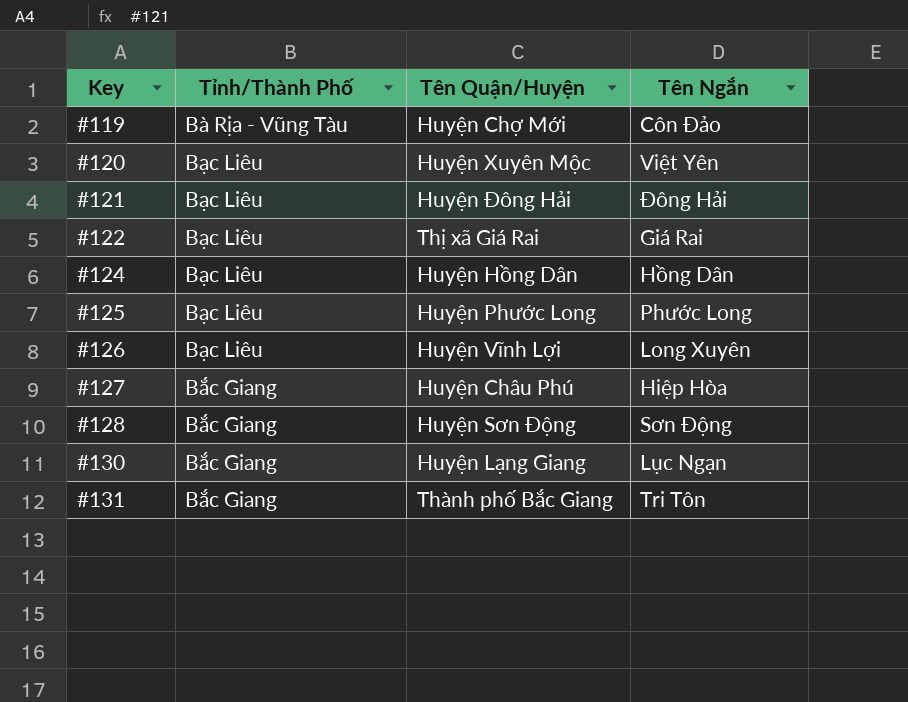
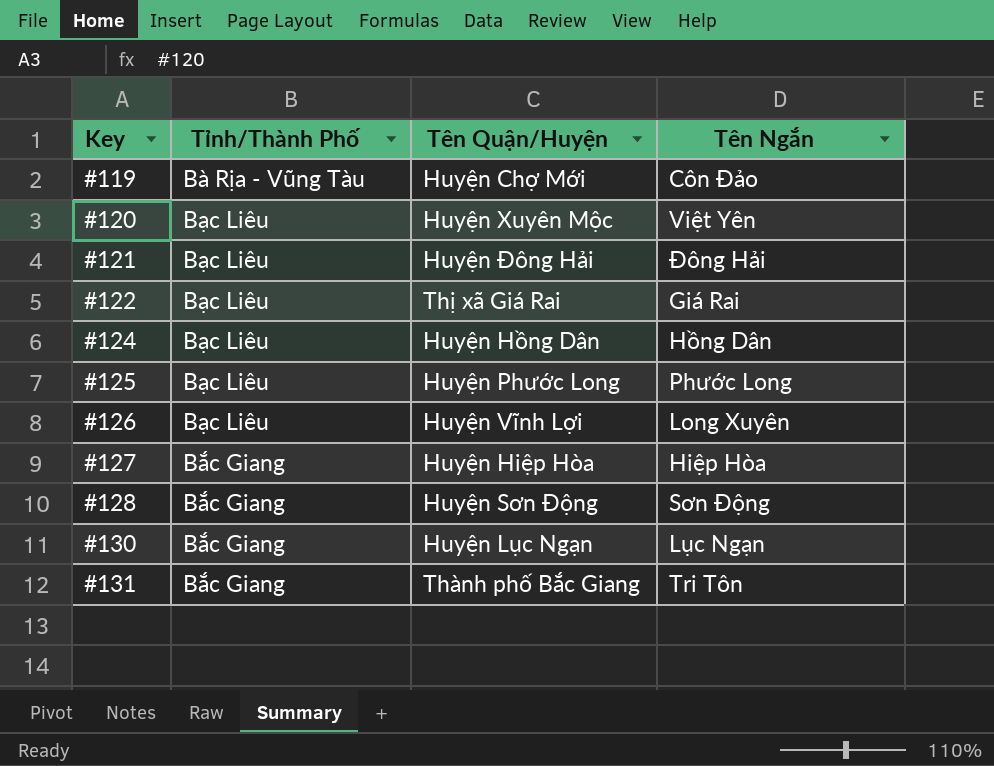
#127 | Tên Quận/Huyện: Huyện Châu Phú -> Huyện Hiệp Hòa
#130 | Tên Quận/Huyện: Huyện Lạng Giang -> Huyện Lục Ngạn

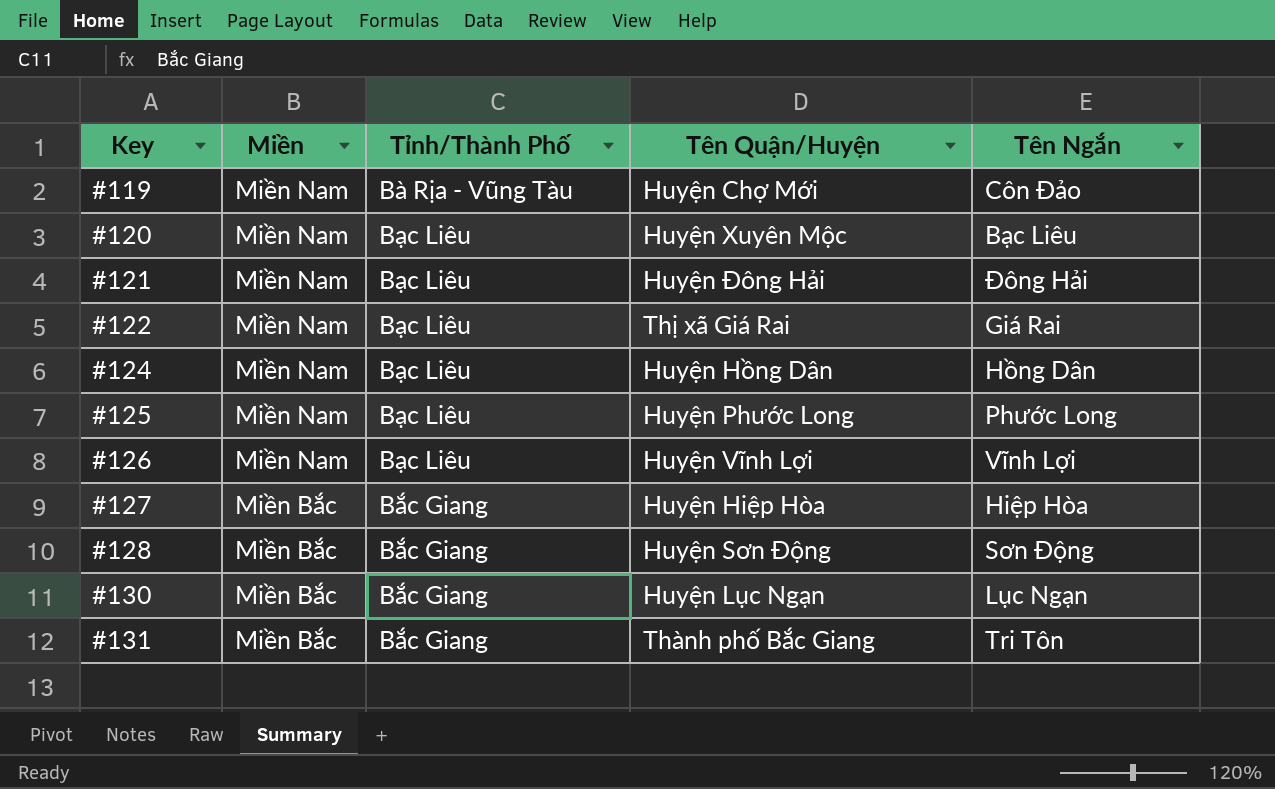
column Miền | position: none -> 2
#120 | Tên Ngắn: Việt Yên -> Bạc Liêu
#126 | Tên Ngắn: Long Xuyên -> Vĩnh Lợi

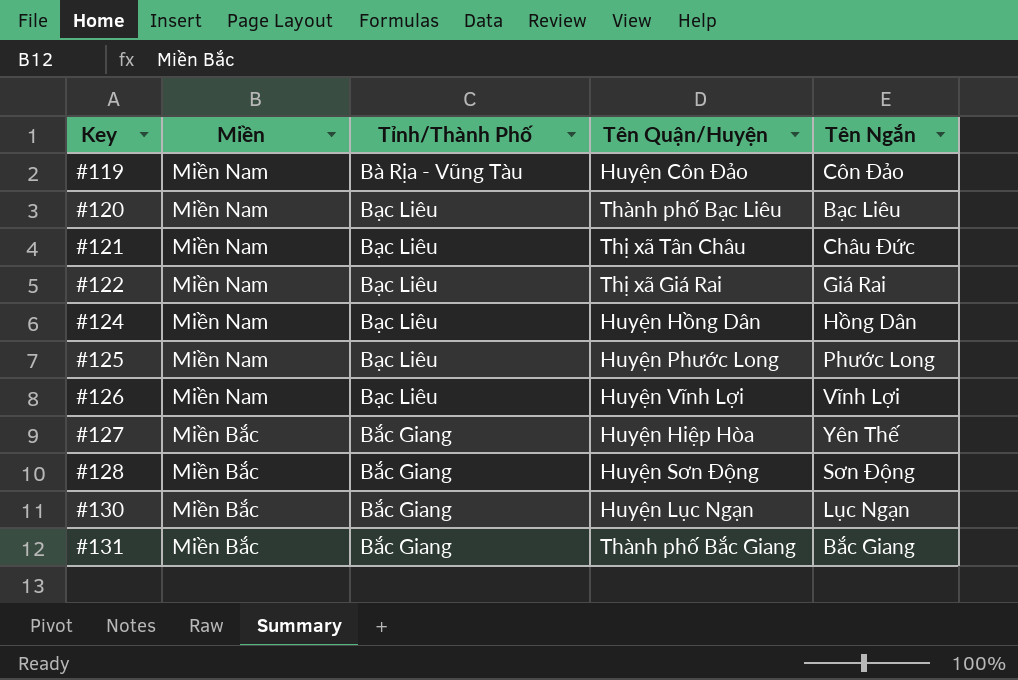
#119 | Tên Quận/Huyện: Huyện Chợ Mới -> Huyện Côn Đảo
#120 | Tên Quận/Huyện: Huyện Xuyên Mộc -> Thành phố Bạc Liêu
#121 | Tên Quận/Huyện: Huyện Đông Hải -> Thị xã Tân Châu
#121 | Tên Ngắn: Đông Hải -> Châu Đức
#127 | Tên Ngắn: Hiệp Hòa -> Yên Thế
#131 | Tên Ngắn: Tri Tôn -> Bắc Giang

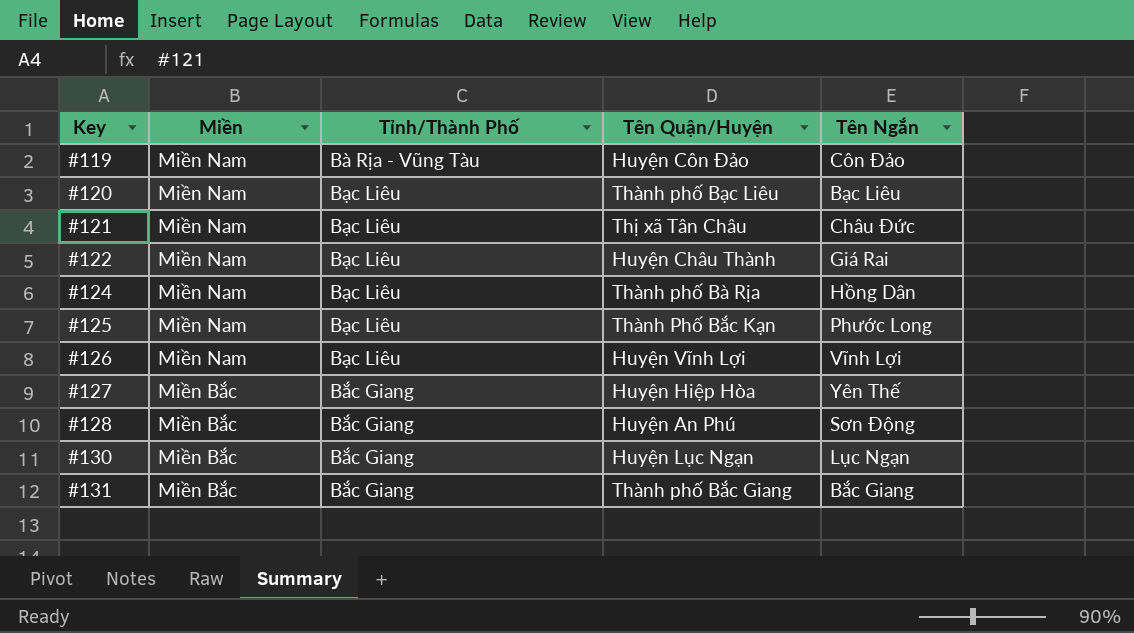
#122 | Tên Quận/Huyện: Thị xã Giá Rai -> Huyện Châu Thành
#124 | Tên Quận/Huyện: Huyện Hồng Dân -> Thành phố Bà Rịa
#125 | Tên Quận/Huyện: Huyện Phước Long -> Thành Phố Bắc Kạn
#128 | Tên Quận/Huyện: Huyện Sơn Động -> Huyện An Phú

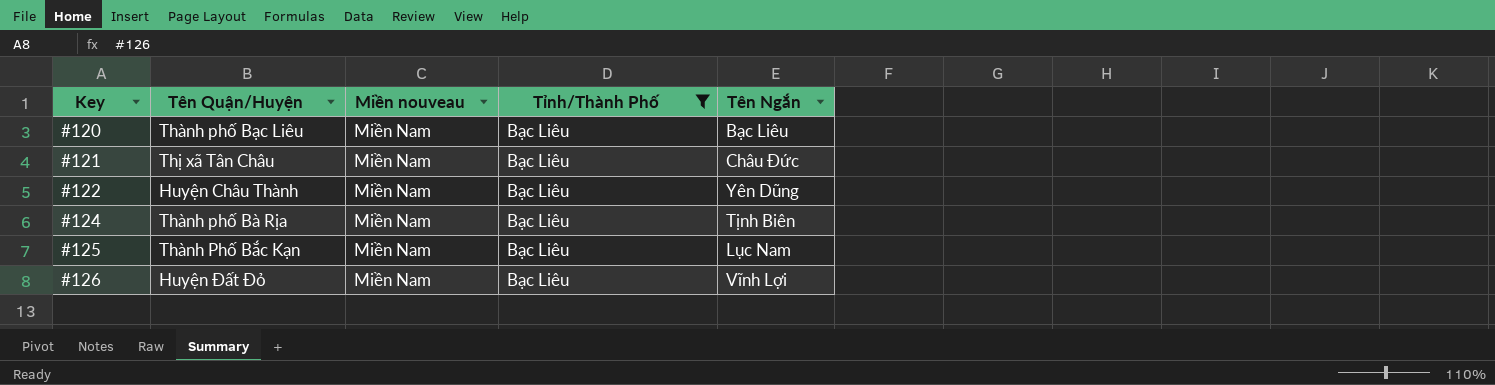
filter: none -> Tỉnh/Thành Phố = Bạc Liêu
column Tên Quận/Huyện | position: 4 -> 2
column name: Miền -> Miền nouveau
#122 | Tên Ngắn: Giá Rai -> Yên Dũng
#124 | Tên Ngắn: Hồng Dân -> Tịnh Biên
#125 | Tên Ngắn: Phước Long -> Lục Nam
#126 | Tên Quận/Huyện: Huyện Vĩnh Lợi -> Huyện Đất Đỏ

